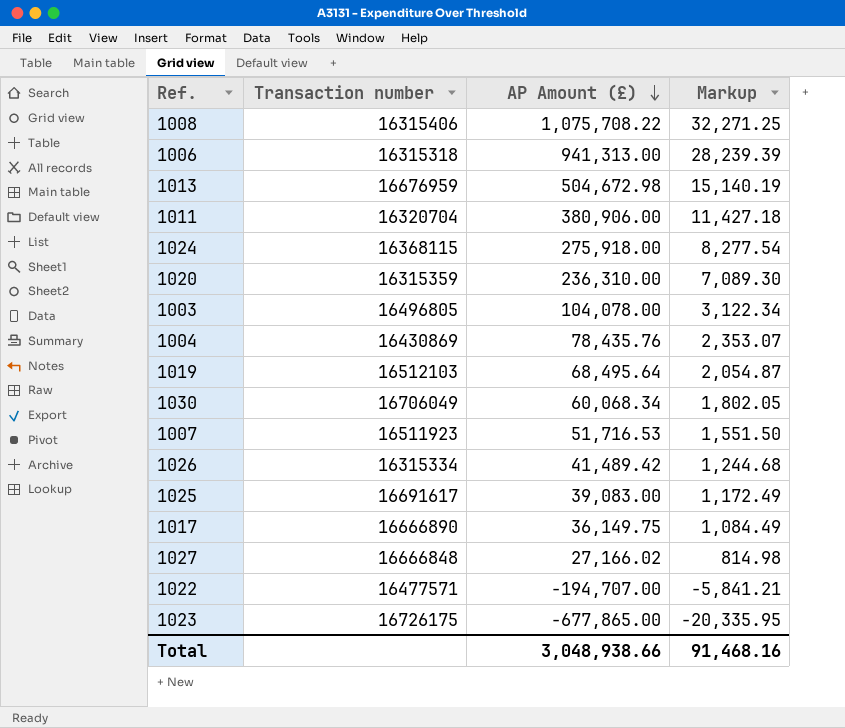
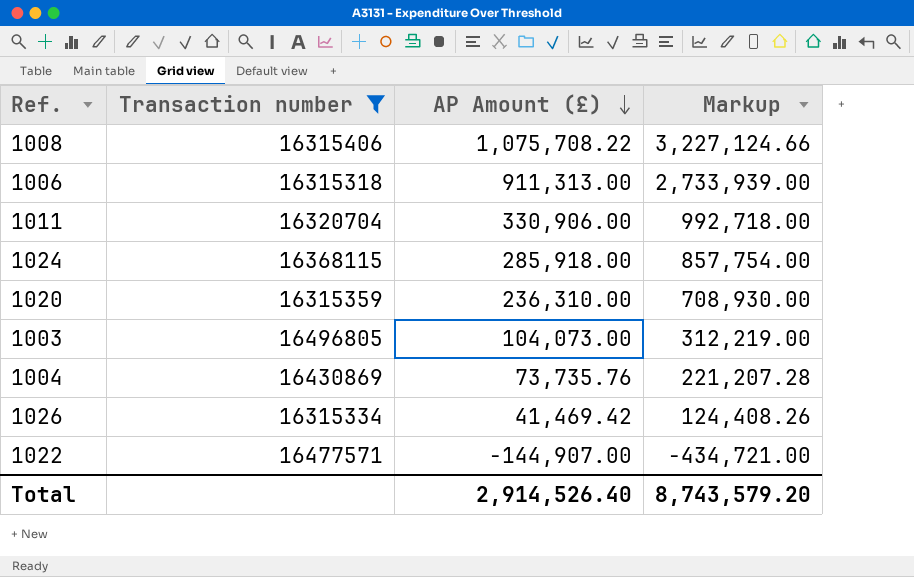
filter: none -> Transaction number <= 16496805
column Markup | formula: [AP Amount (£)] * 0.03 -> [AP Amount (£)] * 3
1006 | AP Amount (£): 941,313.00 -> 911,313.00
1011 | AP Amount (£): 380,906.00 -> 330,906.00
1024 | AP Amount (£): 275,918.00 -> 285,918.00
1003 | AP Amount (£): 104,078.00 -> 104,073.00
1004 | AP Amount (£): 78,435.76 -> 73,735.76
1026 | AP Amount (£): 41,489.42 -> 41,469.42
1022 | AP Amount (£): -194,707.00 -> -144,907.00
Total | AP Amount (£): 3,048,938.66 -> 2,914,526.40
Total | Markup: 91,468.16 -> 8,743,579.20

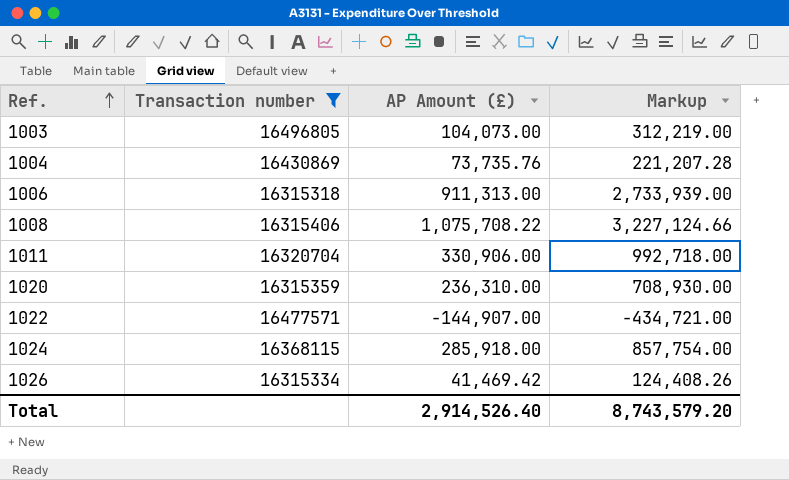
row order: AP Amount (£) descending -> Ref. ascending

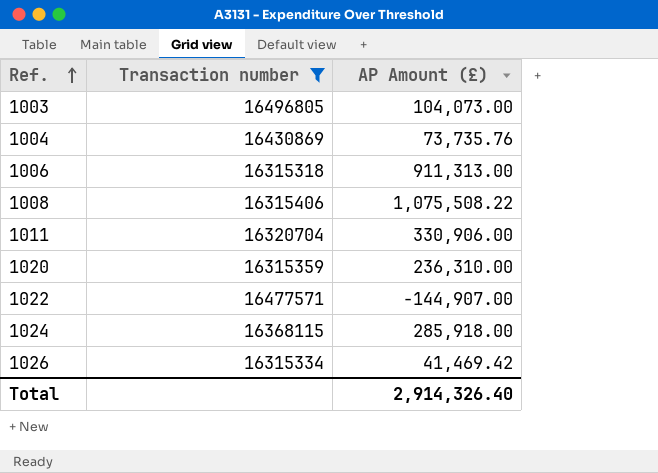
column Markup | formula: [AP Amount (£)] * 3 -> none
1008 | AP Amount (£): 1,075,708.22 -> 1,075,508.22
Total | AP Amount (£): 2,914,526.40 -> 2,914,326.40

